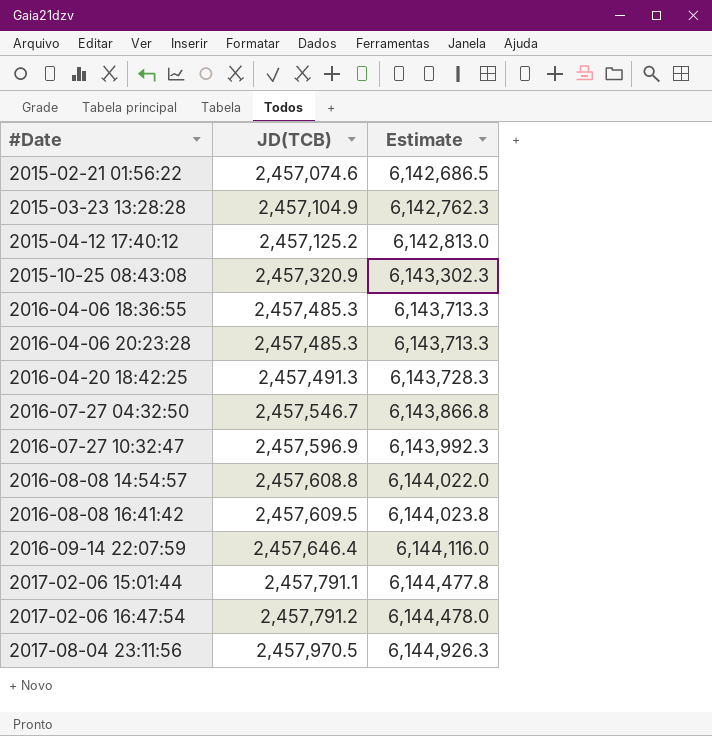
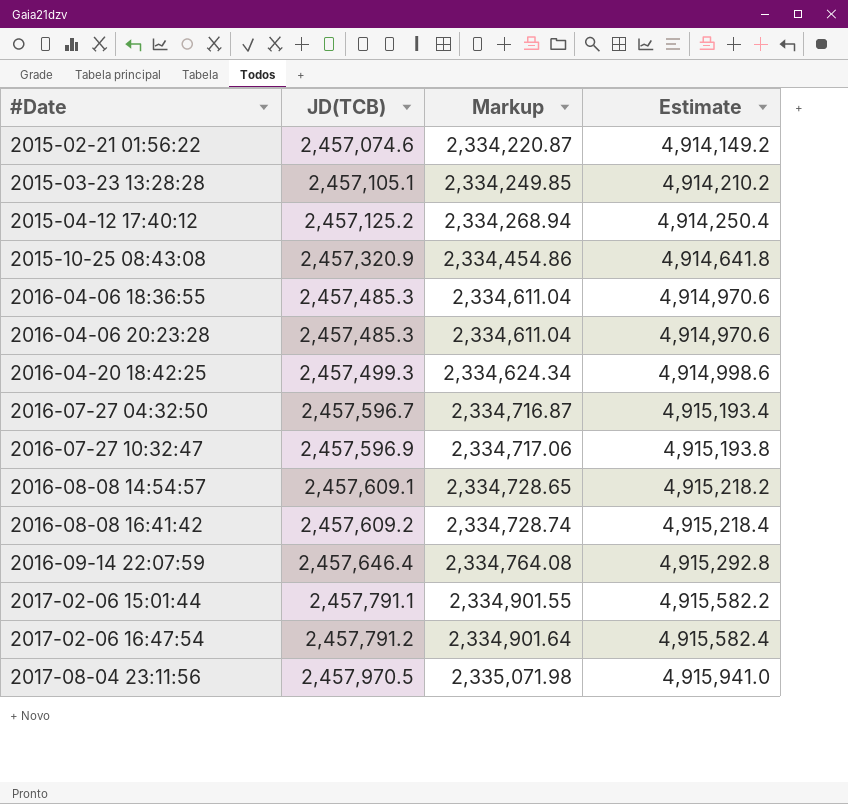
column Markup | formula: none -> [JD(TCB)] * 0.95
column Estimate | formula: [JD(TCB)] * 2.5 -> [JD(TCB)] * 2
2015-03-23 13:28:28 | JD(TCB): 2,457,104.9 -> 2,457,105.1
2016-04-20 18:42:25 | JD(TCB): 2,457,491.3 -> 2,457,499.3
2016-07-27 04:32:50 | JD(TCB): 2,457,546.7 -> 2,457,596.7
2016-08-08 14:54:57 | JD(TCB): 2,457,608.8 -> 2,457,609.1
2016-08-08 16:41:42 | JD(TCB): 2,457,609.5 -> 2,457,609.2

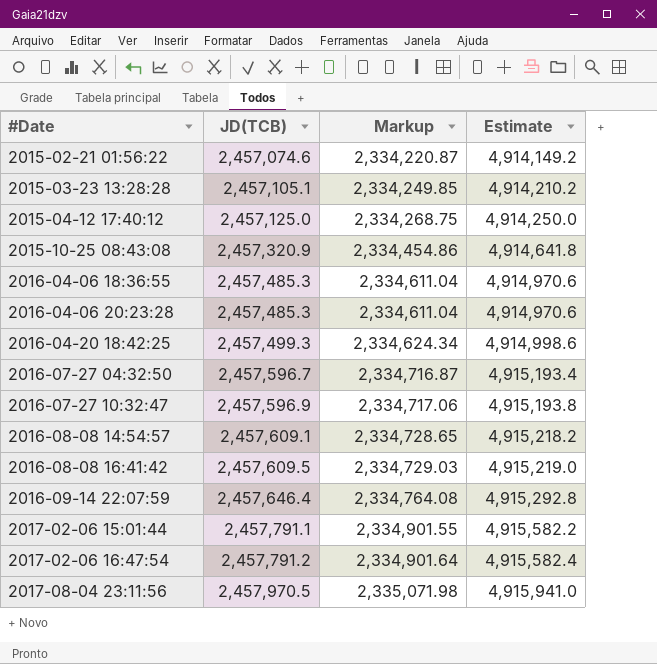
2015-04-12 17:40:12 | JD(TCB): 2,457,125.2 -> 2,457,125.0
2015-04-12 17:40:12 | Markup: 2,334,268.94 -> 2,334,268.75
2015-04-12 17:40:12 | Estimate: 4,914,250.4 -> 4,914,250.0
2016-08-08 16:41:42 | JD(TCB): 2,457,609.2 -> 2,457,609.5
2016-08-08 16:41:42 | Markup: 2,334,728.74 -> 2,334,729.03
2016-08-08 16:41:42 | Estimate: 4,915,218.4 -> 4,915,219.0

